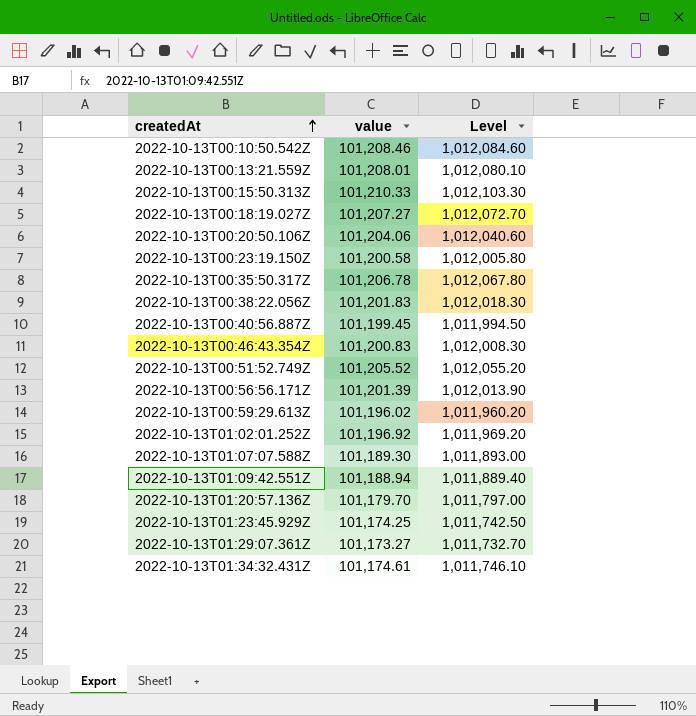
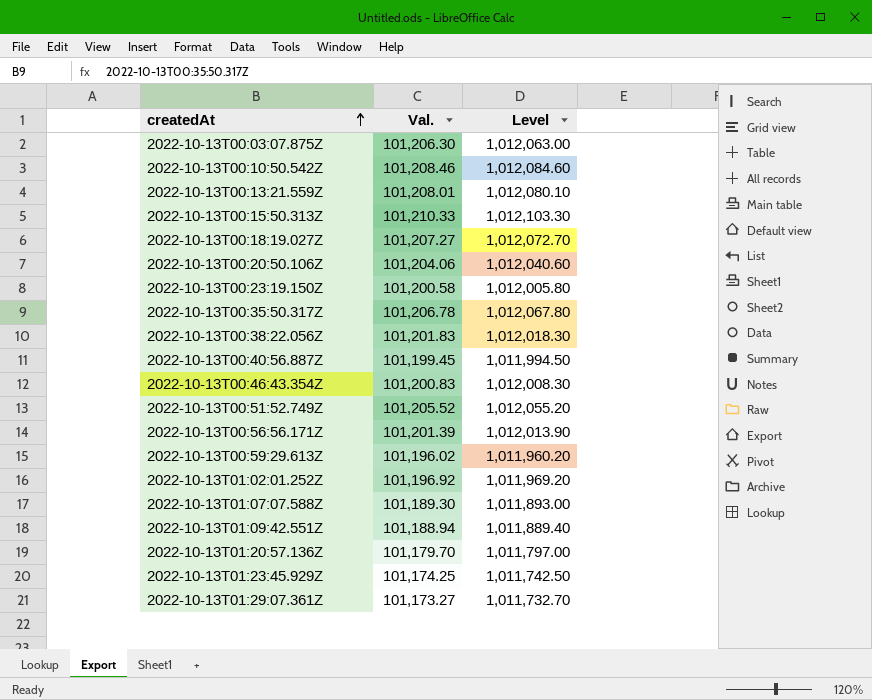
column name: value -> Val.
row 2022-10-13T01:34:32.431Z: 101,174.61 | 1,011,746.10 -> none
row 2022-10-13T00:03:07.875Z: none -> 101,206.30 | 1,012,063.00

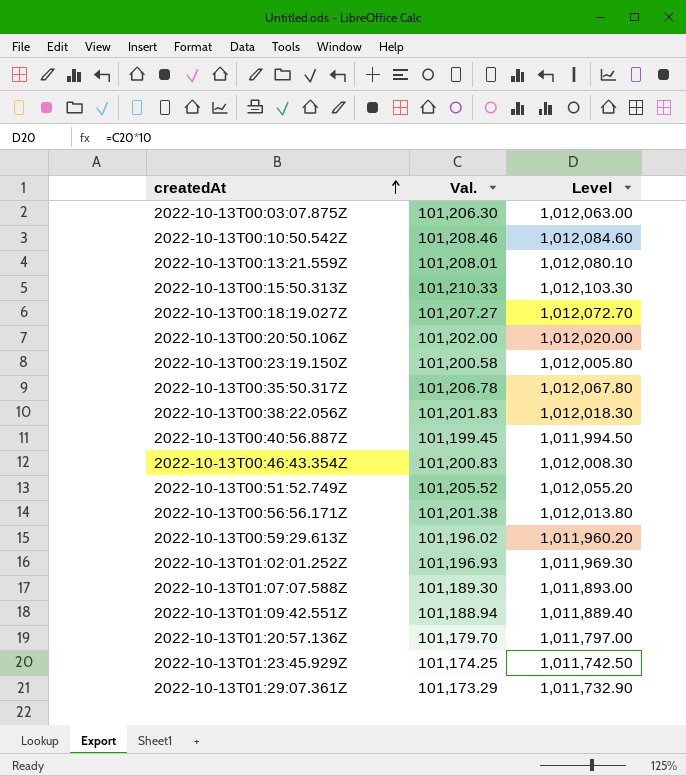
2022-10-13T00:20:50.106Z | Val.: 101,204.06 -> 101,202.00
2022-10-13T00:20:50.106Z | Level: 1,012,040.60 -> 1,012,020.00
2022-10-13T00:56:56.171Z | Val.: 101,201.39 -> 101,201.38
2022-10-13T00:56:56.171Z | Level: 1,012,013.90 -> 1,012,013.80
2022-10-13T01:02:01.252Z | Val.: 101,196.92 -> 101,196.93
2022-10-13T01:02:01.252Z | Level: 1,011,969.20 -> 1,011,969.30
2022-10-13T01:29:07.361Z | Val.: 101,173.27 -> 101,173.29
2022-10-13T01:29:07.361Z | Level: 1,011,732.70 -> 1,011,732.90

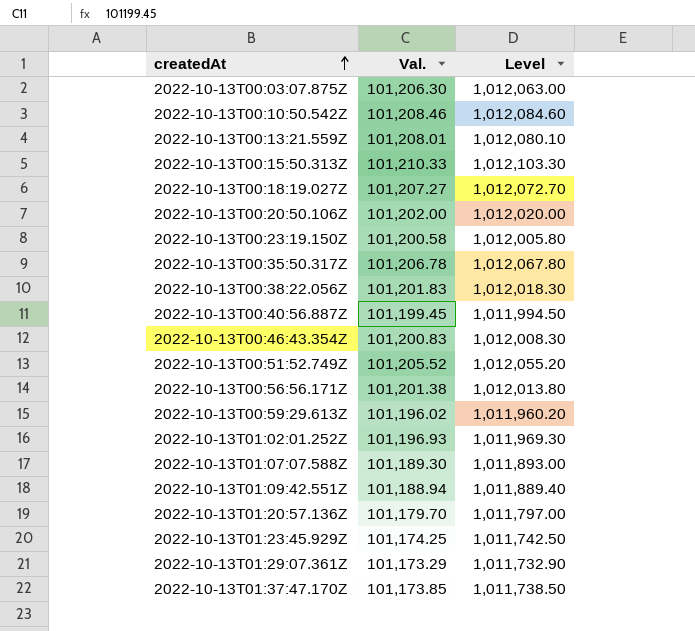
row 2022-10-13T01:37:47.170Z: none -> 101,173.85 | 1,011,738.50

